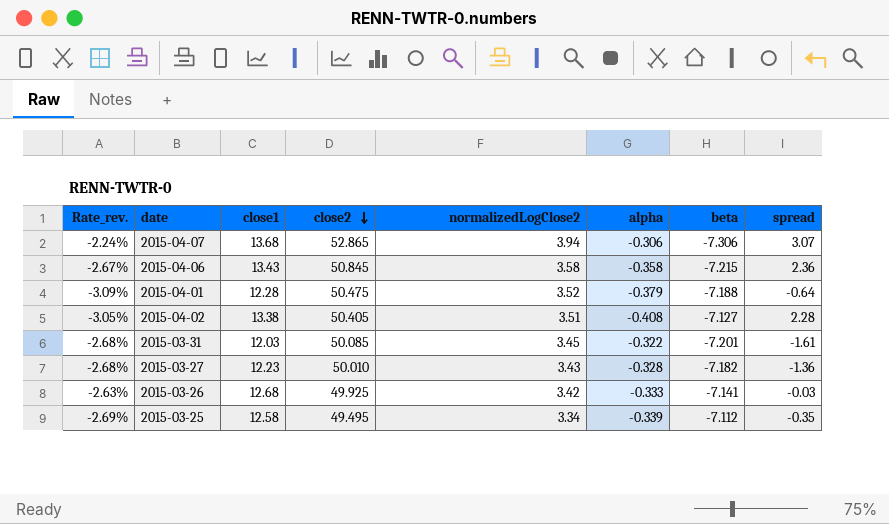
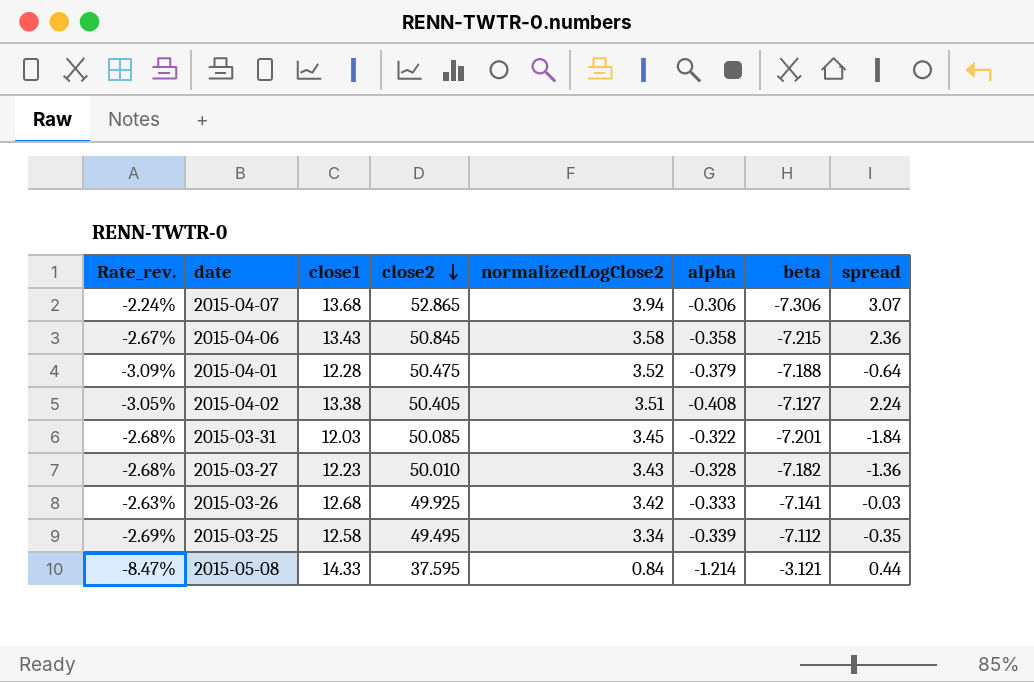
2015-04-02 | spread: 2.28 -> 2.24
2015-03-31 | spread: -1.61 -> -1.84
row 2015-05-08: none -> -8.47% | 14.33 | 37.595 | 0.84 | -1.214 | -3.121 | 0.44

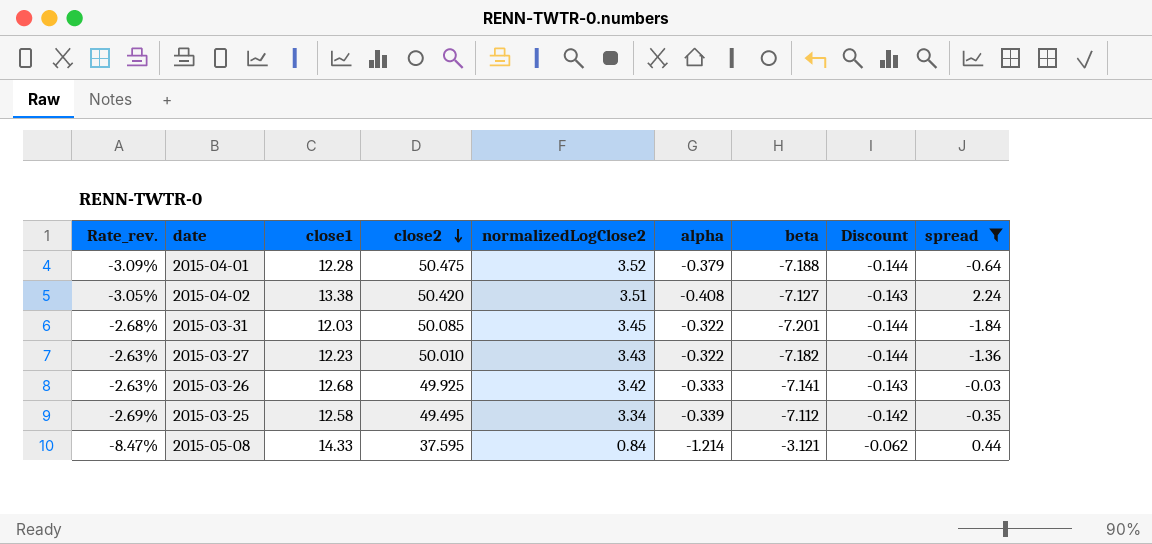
filter: none -> spread <= 2.24
column Discount | formula: none -> [beta] * 0.02
2015-04-02 | close2: 50.405 -> 50.420
2015-03-27 | Rate_rev.: -2.68% -> -2.63%
2015-03-27 | alpha: -0.328 -> -0.322

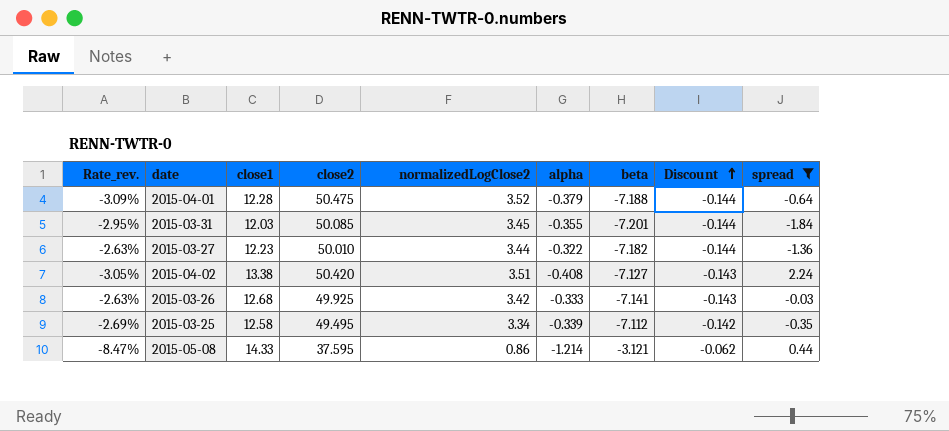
row order: close2 descending -> Discount ascending
2015-03-31 | Rate_rev.: -2.68% -> -2.95%
2015-03-31 | alpha: -0.322 -> -0.355
2015-03-27 | normalizedLogClose2: 3.43 -> 3.44
2015-05-08 | normalizedLogClose2: 0.84 -> 0.86

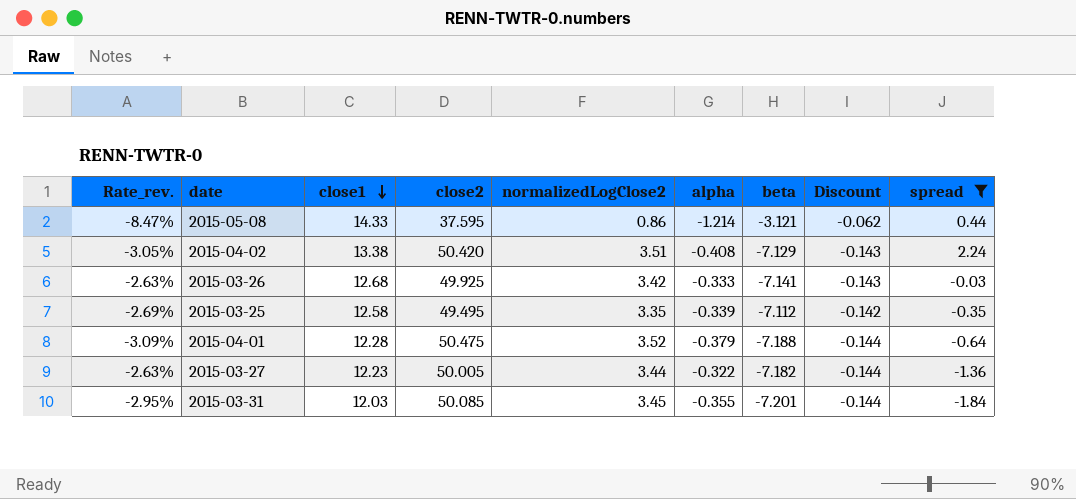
row order: Discount ascending -> close1 descending
2015-04-02 | beta: -7.127 -> -7.129
2015-03-25 | normalizedLogClose2: 3.34 -> 3.35
2015-03-27 | close2: 50.010 -> 50.005

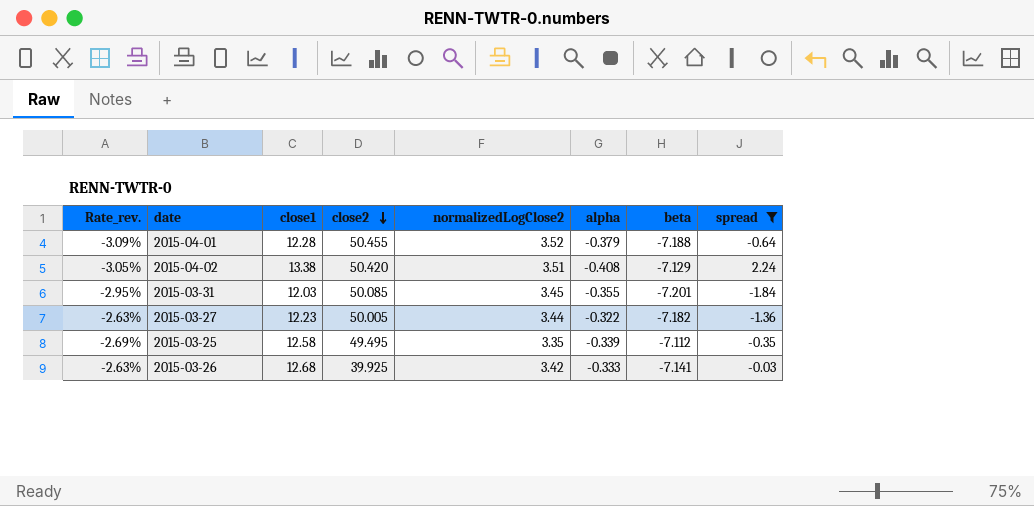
row order: close1 descending -> close2 descending
column Discount | formula: [beta] * 0.02 -> none
row 2015-05-08: -8.47% | 14.33 | 37.595 | 0.86 | -1.214 | -3.121 | -0.062 | 0.44 -> none
2015-04-01 | close2: 50.475 -> 50.455
2015-03-26 | close2: 49.925 -> 39.925

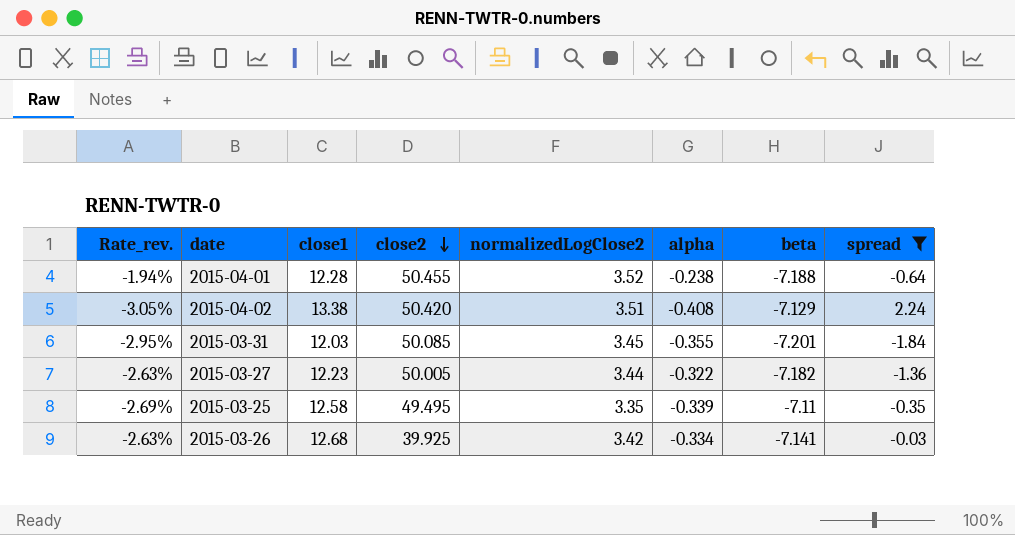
2015-04-01 | Rate_rev.: -3.09% -> -1.94%
2015-04-01 | alpha: -0.379 -> -0.238
2015-03-25 | beta: -7.112 -> -7.11
2015-03-26 | alpha: -0.333 -> -0.334

